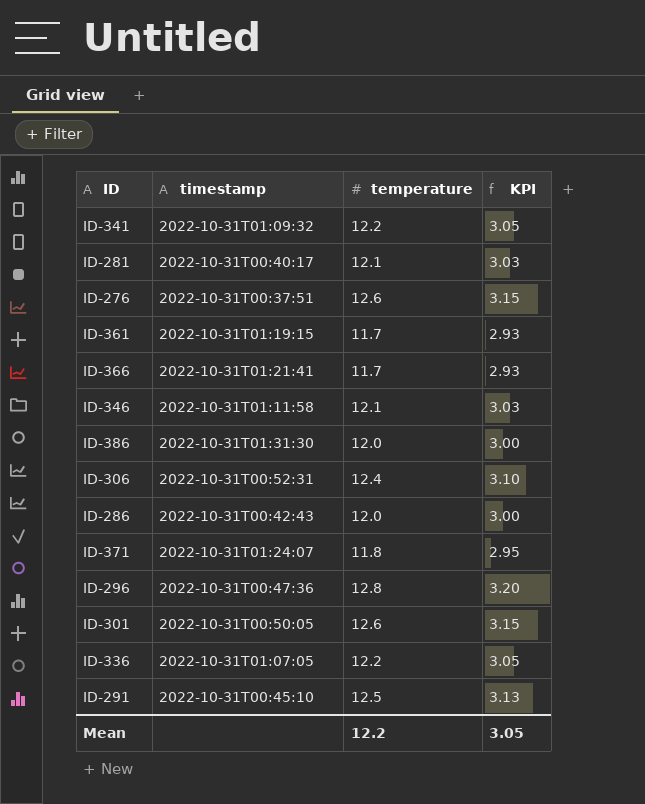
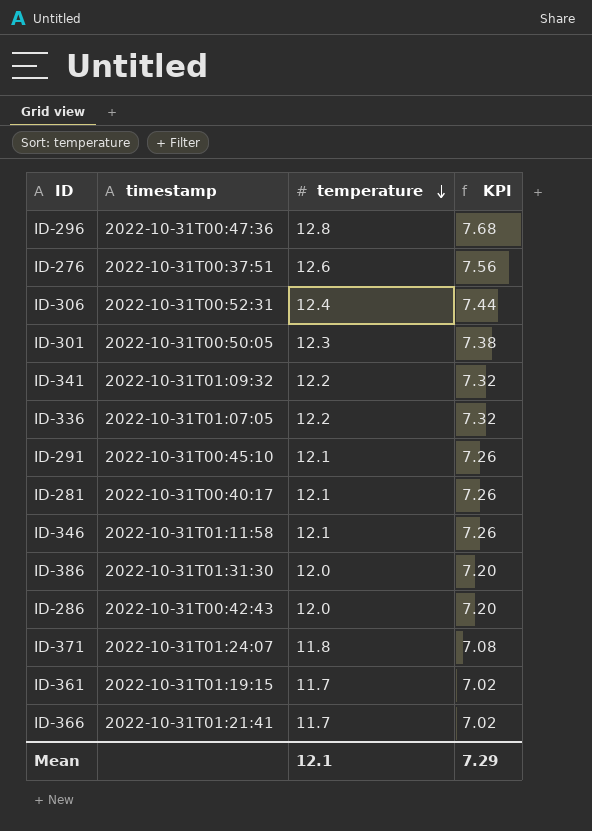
row order: none -> temperature descending
column KPI | formula: [temperature] * 0.25 -> [temperature] * 0.6
ID-301 | temperature: 12.6 -> 12.3
ID-291 | temperature: 12.5 -> 12.1
Mean | temperature: 12.2 -> 12.1
Mean | KPI: 3.05 -> 7.29

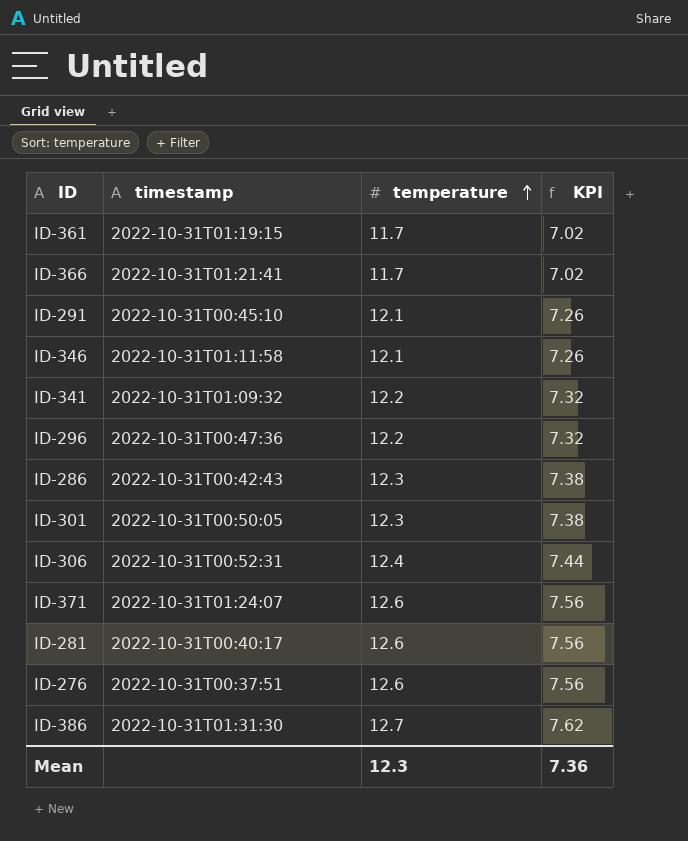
row order: temperature descending -> temperature ascending
row ID-336: 2022-10-31T01:07:05 | 12.2 | 7.32 -> none
ID-296 | temperature: 12.8 -> 12.2
ID-296 | KPI: 7.68 -> 7.32
ID-286 | temperature: 12.0 -> 12.3
ID-286 | KPI: 7.20 -> 7.38
ID-371 | temperature: 11.8 -> 12.6
ID-371 | KPI: 7.08 -> 7.56
ID-281 | temperature: 12.1 -> 12.6
ID-281 | KPI: 7.26 -> 7.56
ID-386 | temperature: 12.0 -> 12.7
ID-386 | KPI: 7.20 -> 7.62
Mean | temperature: 12.1 -> 12.3
Mean | KPI: 7.29 -> 7.36

